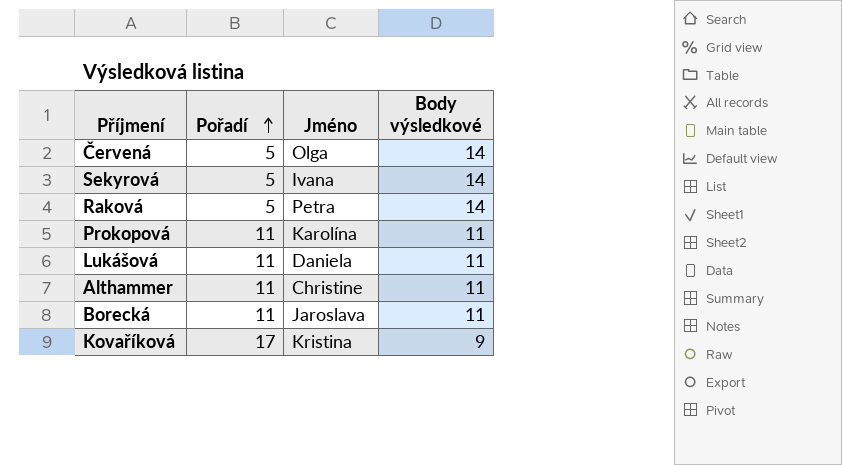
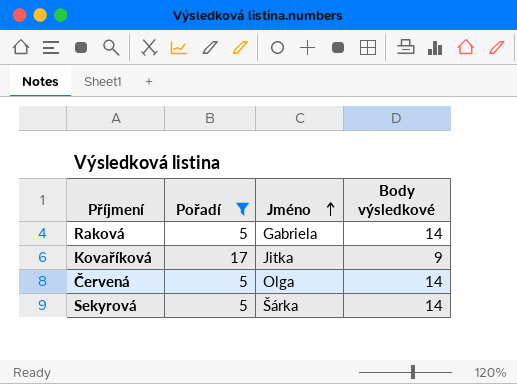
filter: none -> Pořadí != 11
row order: Pořadí ascending -> Jméno ascending
Raková | Jméno: Petra -> Gabriela
Kovaříková | Jméno: Kristina -> Jitka
Sekyrová | Jméno: Ivana -> Šárka

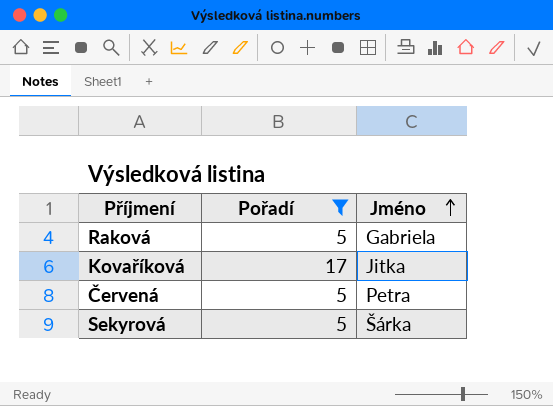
column Body výsledkové | position: 4 -> none
Červená | Jméno: Olga -> Petra

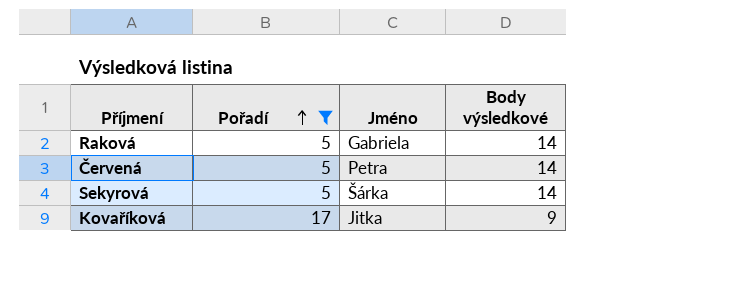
row order: Jméno ascending -> Pořadí ascending
column Body výsledkové | position: none -> 4

